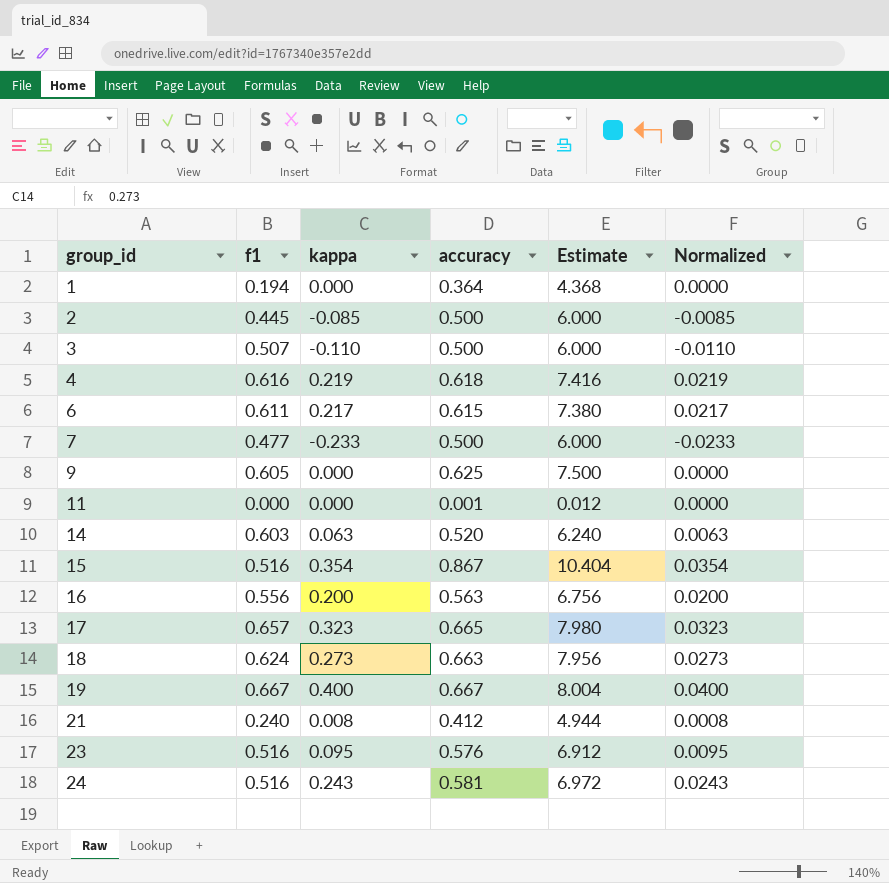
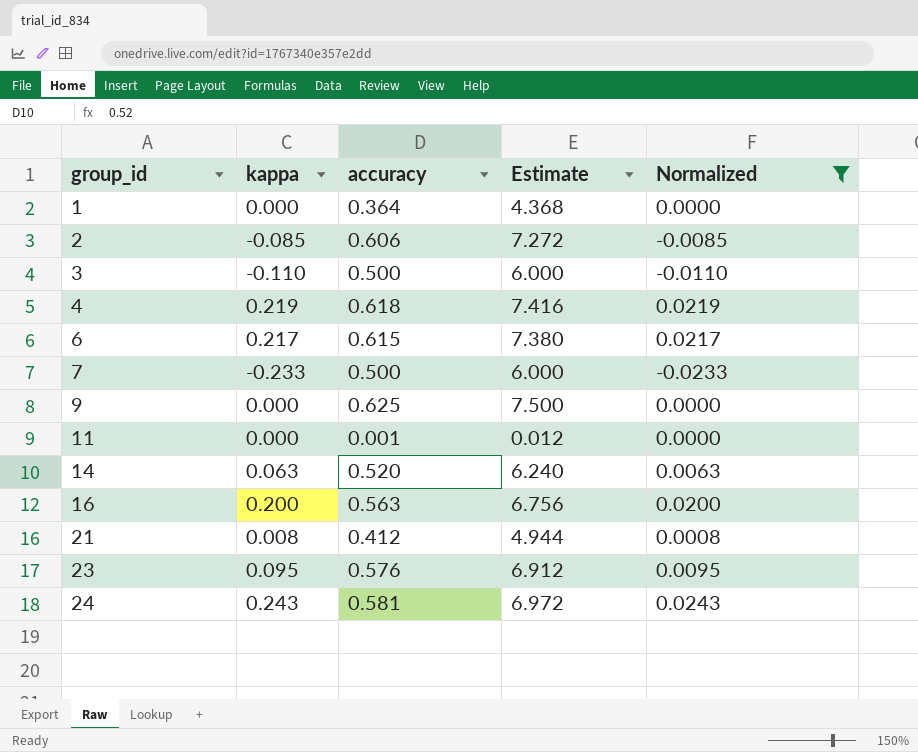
filter: none -> Normalized <= 0.0243
column f1 | position: 2 -> none
2 | accuracy: 0.500 -> 0.606
2 | Estimate: 6.000 -> 7.272

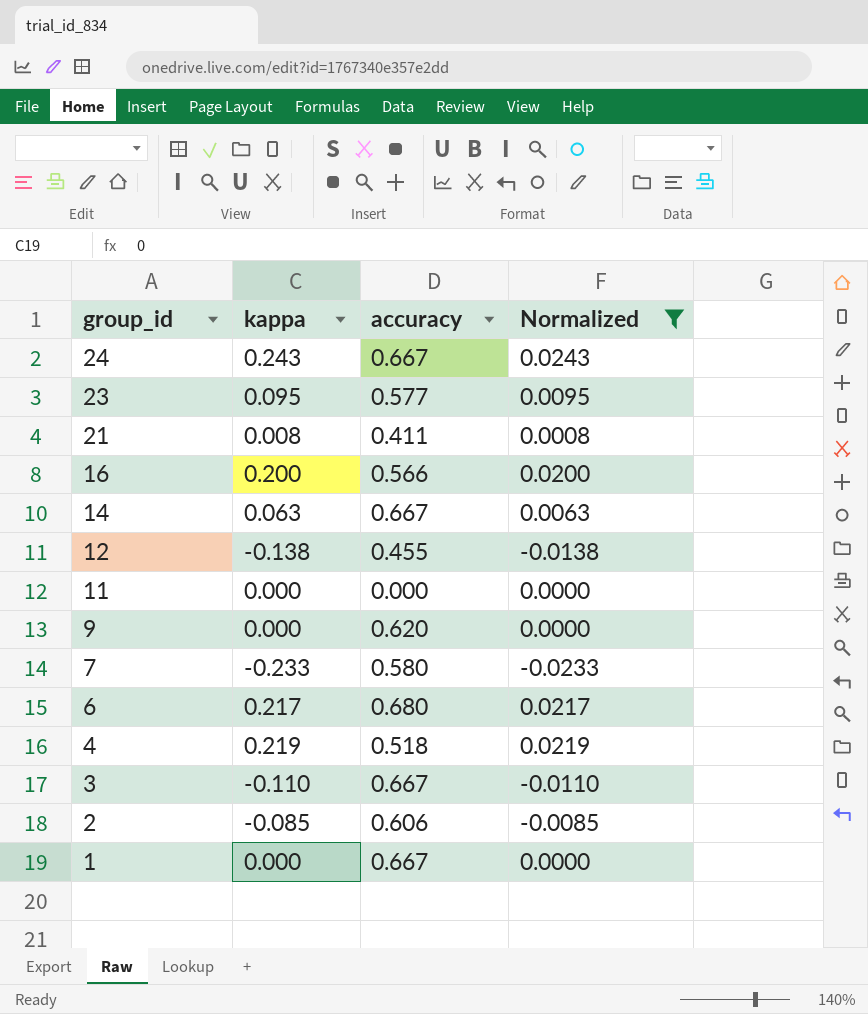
row order: group_id ascending -> group_id descending
column Estimate | formula: [accuracy] * 12 -> none
24 | accuracy: 0.581 -> 0.667
23 | accuracy: 0.576 -> 0.577
21 | accuracy: 0.412 -> 0.411
16 | accuracy: 0.563 -> 0.566
14 | accuracy: 0.520 -> 0.667
row 12: none -> -0.138 | 0.455 | -0.0138
11 | accuracy: 0.001 -> 0.000
9 | accuracy: 0.625 -> 0.620
7 | accuracy: 0.500 -> 0.580
6 | accuracy: 0.615 -> 0.680
4 | accuracy: 0.618 -> 0.518
3 | accuracy: 0.500 -> 0.667
1 | accuracy: 0.364 -> 0.667

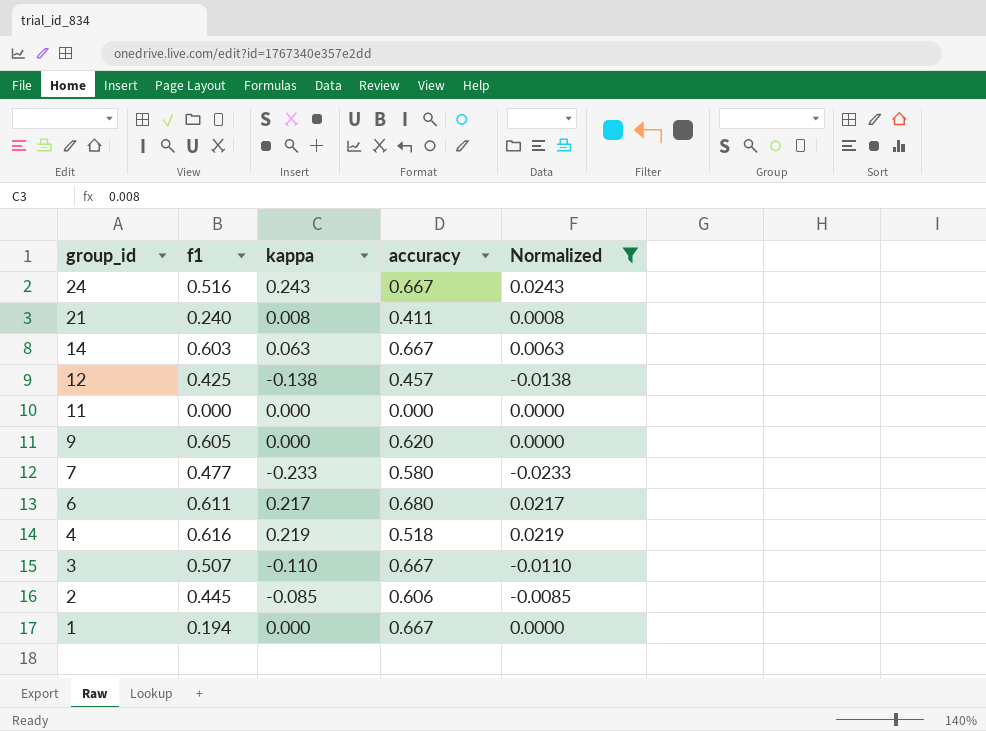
column f1 | position: none -> 2
row 23: 0.095 | 0.577 | 0.0095 -> none
row 16: 0.200 | 0.566 | 0.0200 -> none
12 | accuracy: 0.455 -> 0.457

